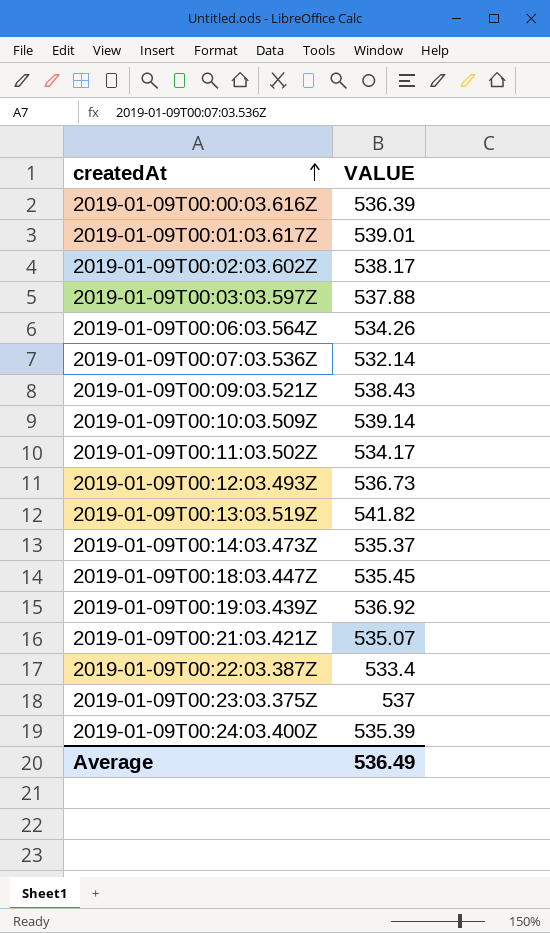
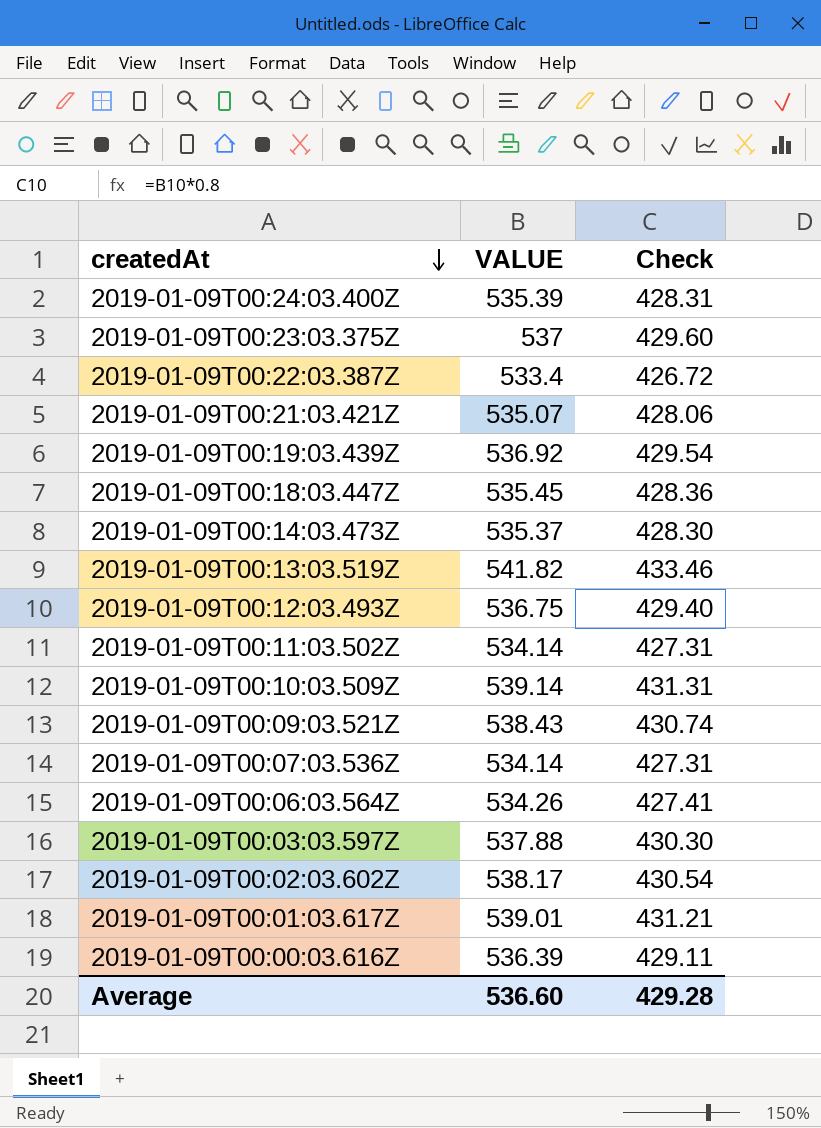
row order: createdAt ascending -> createdAt descending
column Check | formula: none -> [VALUE] * 0.8
2019-01-09T00:12:03.493Z | VALUE: 536.73 -> 536.75
2019-01-09T00:11:03.502Z | VALUE: 534.17 -> 534.14
2019-01-09T00:07:03.536Z | VALUE: 532.14 -> 534.14
Average | VALUE: 536.49 -> 536.60

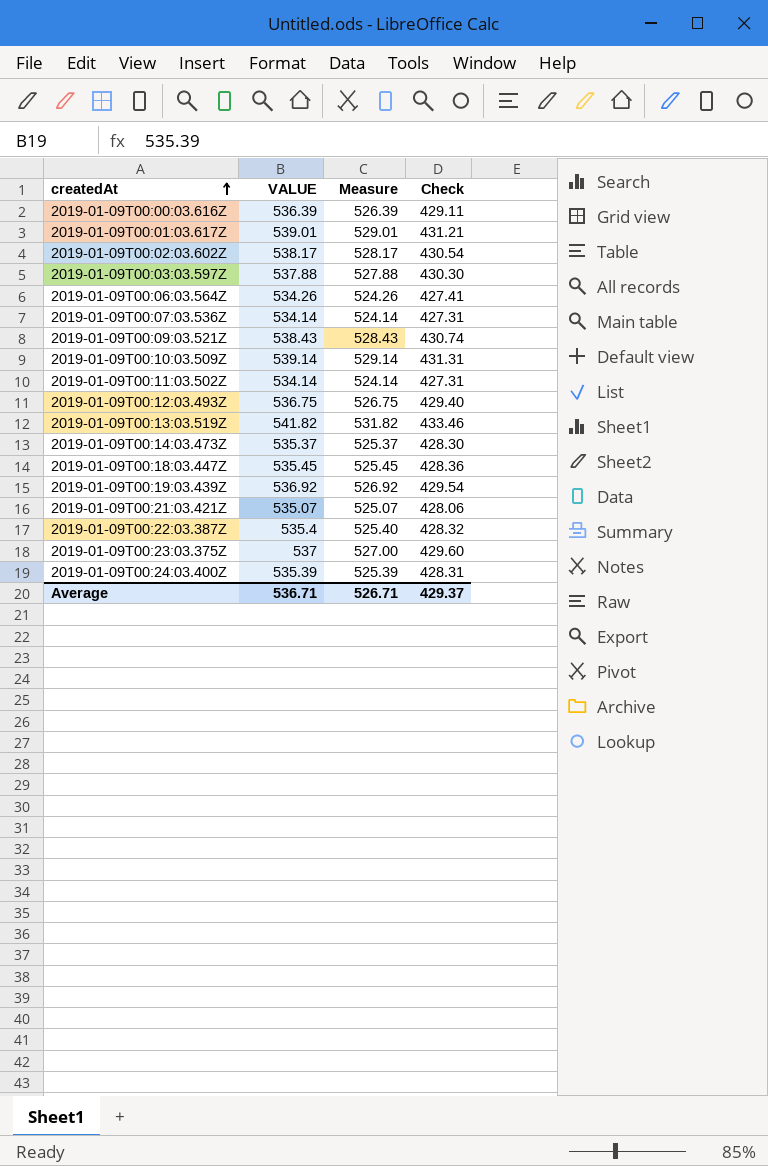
row order: createdAt descending -> createdAt ascending
column Measure | formula: none -> [VALUE] - 10
2019-01-09T00:22:03.387Z | VALUE: 533.4 -> 535.4
2019-01-09T00:22:03.387Z | Check: 426.72 -> 428.32
Average | VALUE: 536.60 -> 536.71
Average | Check: 429.28 -> 429.37

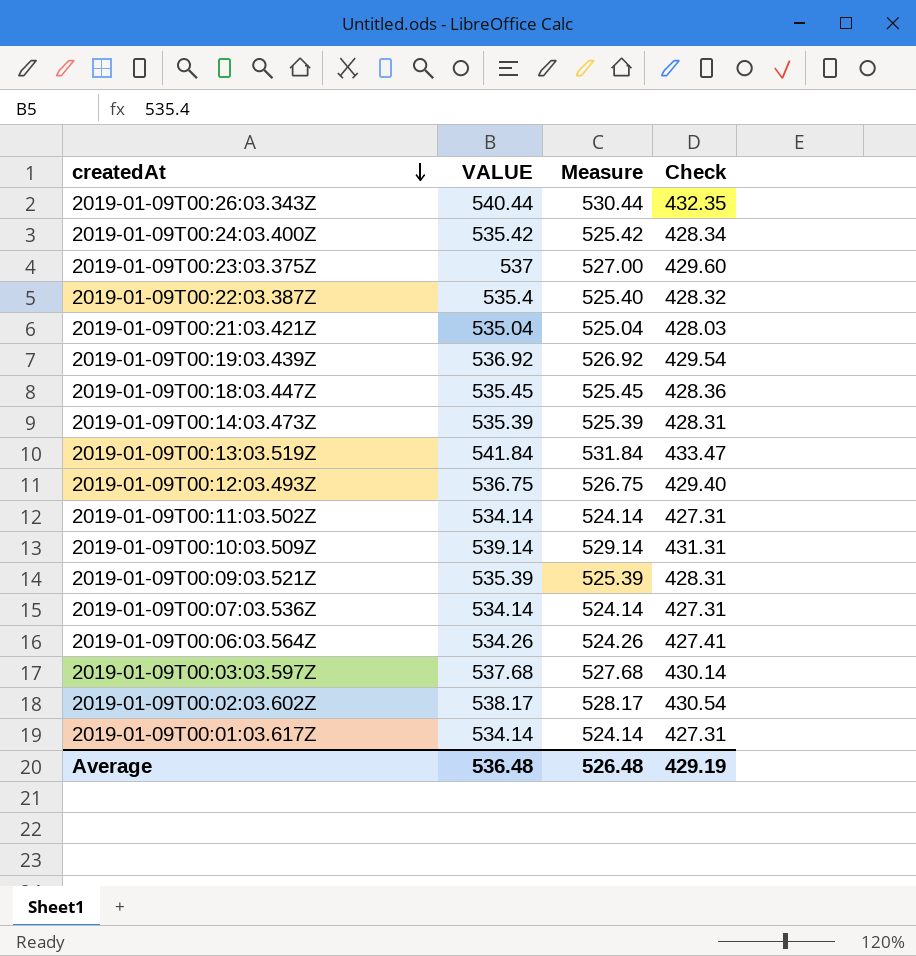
row order: createdAt ascending -> createdAt descending
row 2019-01-09T00:00:03.616Z: 536.39 | 526.39 | 429.11 -> none
row 2019-01-09T00:26:03.343Z: none -> 540.44 | 530.44 | 432.35
2019-01-09T00:24:03.400Z | VALUE: 535.39 -> 535.42
2019-01-09T00:24:03.400Z | Measure: 525.39 -> 525.42
2019-01-09T00:24:03.400Z | Check: 428.31 -> 428.34
2019-01-09T00:21:03.421Z | VALUE: 535.07 -> 535.04
2019-01-09T00:21:03.421Z | Measure: 525.07 -> 525.04
2019-01-09T00:21:03.421Z | Check: 428.06 -> 428.03
2019-01-09T00:14:03.473Z | VALUE: 535.37 -> 535.39
2019-01-09T00:14:03.473Z | Measure: 525.37 -> 525.39
2019-01-09T00:14:03.473Z | Check: 428.30 -> 428.31
2019-01-09T00:13:03.519Z | VALUE: 541.82 -> 541.84
2019-01-09T00:13:03.519Z | Measure: 531.82 -> 531.84
2019-01-09T00:13:03.519Z | Check: 433.46 -> 433.47
2019-01-09T00:09:03.521Z | VALUE: 538.43 -> 535.39
2019-01-09T00:09:03.521Z | Measure: 528.43 -> 525.39
2019-01-09T00:09:03.521Z | Check: 430.74 -> 428.31
2019-01-09T00:03:03.597Z | VALUE: 537.88 -> 537.68
2019-01-09T00:03:03.597Z | Measure: 527.88 -> 527.68
2019-01-09T00:03:03.597Z | Check: 430.30 -> 430.14
2019-01-09T00:01:03.617Z | VALUE: 539.01 -> 534.14
2019-01-09T00:01:03.617Z | Measure: 529.01 -> 524.14
2019-01-09T00:01:03.617Z | Check: 431.21 -> 427.31
Average | VALUE: 536.71 -> 536.48
Average | Measure: 526.71 -> 526.48
Average | Check: 429.37 -> 429.19

